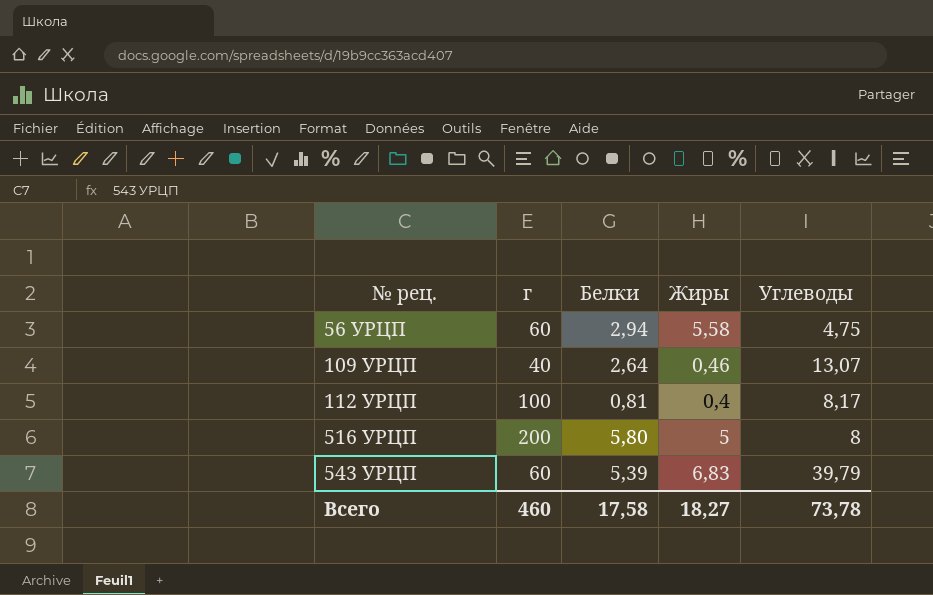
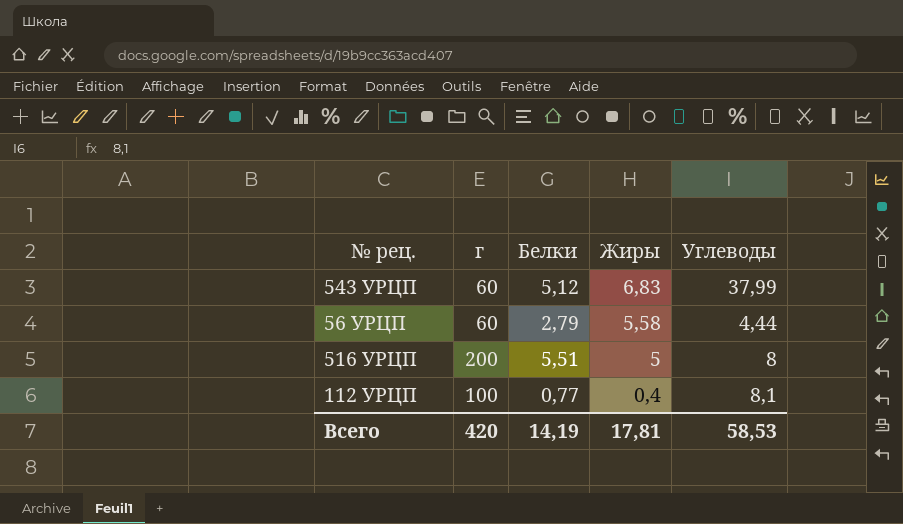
row order: № рец. ascending -> Жиры descending
row 109 УРЦП: 40 | 2,64 | 0,46 | 13,07 -> none
543 УРЦП | Белки: 5,39 -> 5,12
543 УРЦП | Углеводы: 39,79 -> 37,99
56 УРЦП | Белки: 2,94 -> 2,79
56 УРЦП | Углеводы: 4,75 -> 4,44
516 УРЦП | Белки: 5,80 -> 5,51
112 УРЦП | Белки: 0,81 -> 0,77
112 УРЦП | Углеводы: 8,17 -> 8,1
Всего | г: 460 -> 420
Всего | Белки: 17,58 -> 14,19
Всего | Жиры: 18,27 -> 17,81
Всего | Углеводы: 73,78 -> 58,53

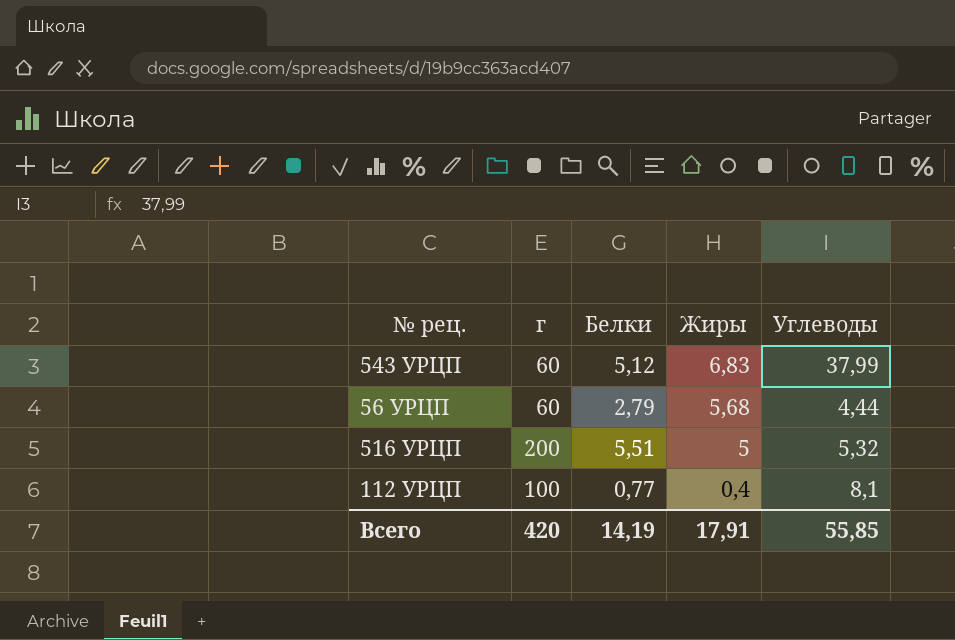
56 УРЦП | Жиры: 5,58 -> 5,68
516 УРЦП | Углеводы: 8 -> 5,32
Всего | Жиры: 17,81 -> 17,91
Всего | Углеводы: 58,53 -> 55,85

